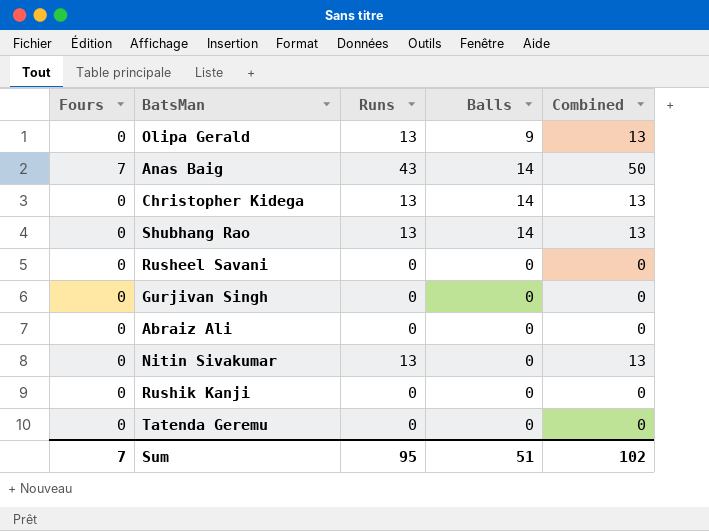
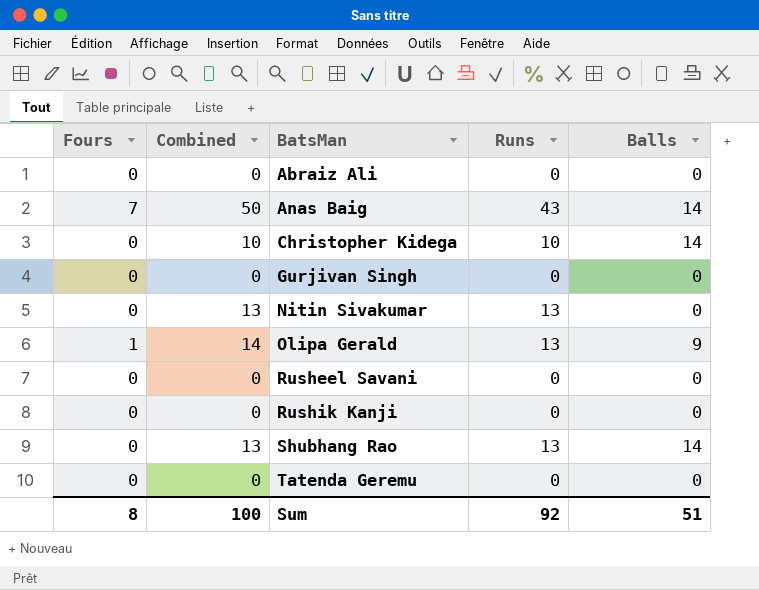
row order: none -> BatsMan ascending
column Combined | position: 5 -> 2
Christopher Kidega | Combined: 13 -> 10
Christopher Kidega | Runs: 13 -> 10
Olipa Gerald | Fours: 0 -> 1
Olipa Gerald | Combined: 13 -> 14
Sum | Fours: 7 -> 8
Sum | Combined: 102 -> 100
Sum | Runs: 95 -> 92

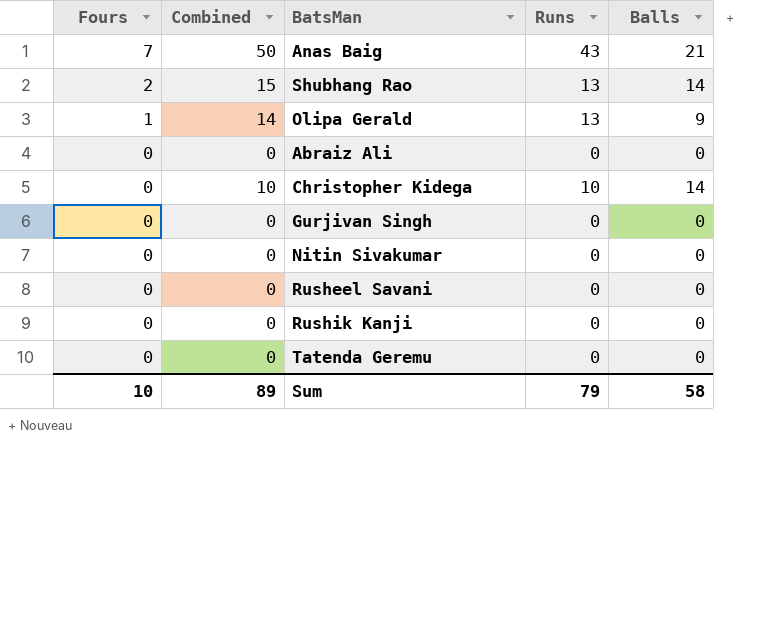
row order: BatsMan ascending -> Fours descending
Anas Baig | Balls: 14 -> 21
Shubhang Rao | Fours: 0 -> 2
Shubhang Rao | Combined: 13 -> 15
Nitin Sivakumar | Combined: 13 -> 0
Nitin Sivakumar | Runs: 13 -> 0
Sum | Fours: 8 -> 10
Sum | Combined: 100 -> 89
Sum | Runs: 92 -> 79
Sum | Balls: 51 -> 58

